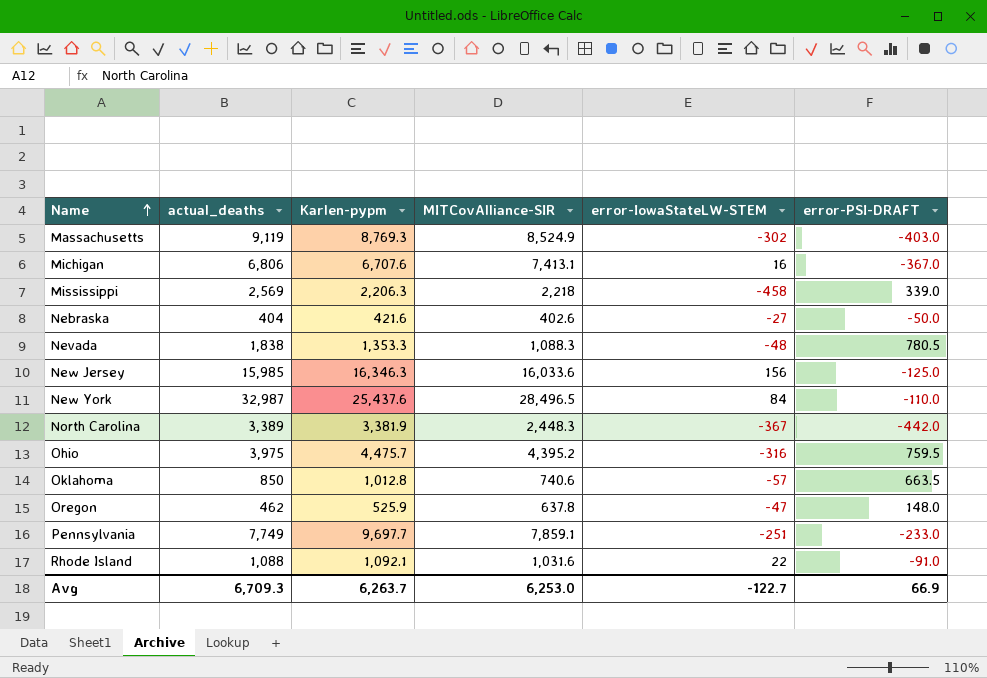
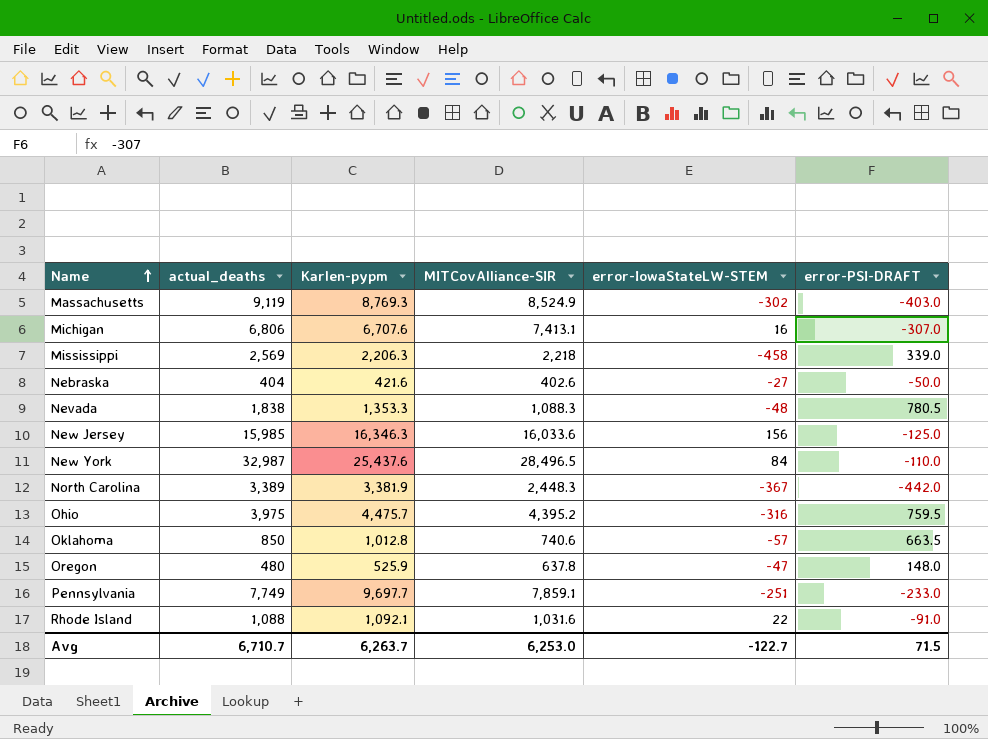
Michigan | error-PSI-DRAFT: -367.0 -> -307.0
Oregon | actual_deaths: 462 -> 480
Avg | actual_deaths: 6,709.3 -> 6,710.7
Avg | error-PSI-DRAFT: 66.9 -> 71.5

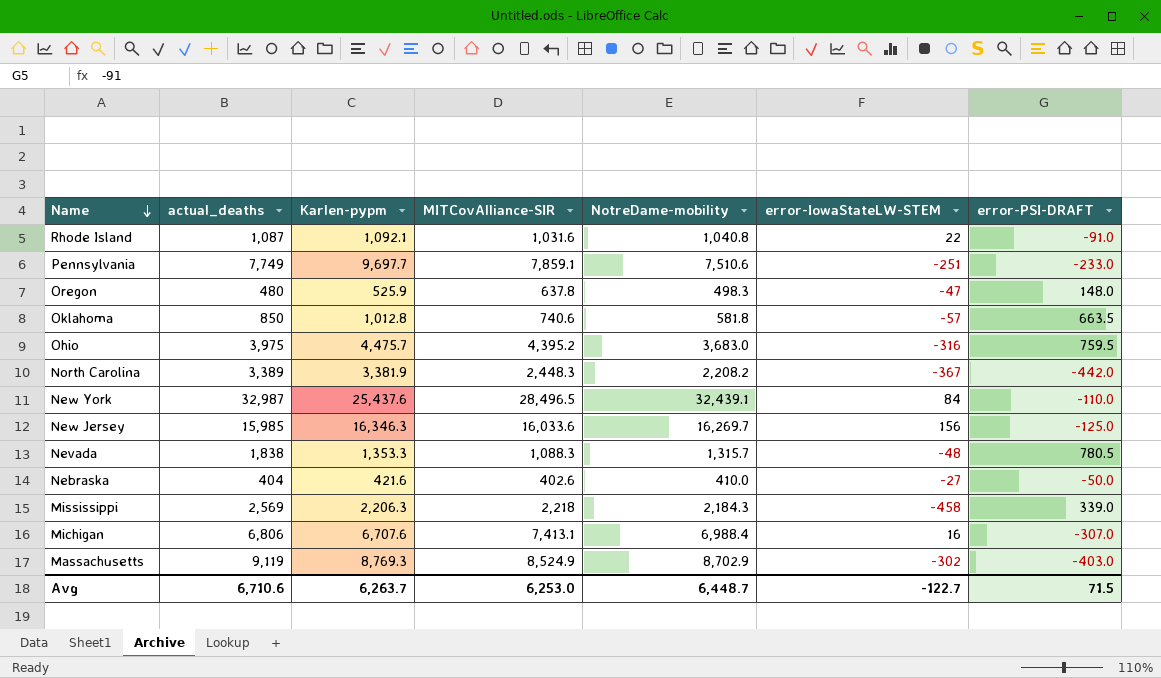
row order: Name ascending -> Name descending
column NotreDame-mobility | position: none -> 5
Rhode Island | actual_deaths: 1,088 -> 1,087
Avg | actual_deaths: 6,710.7 -> 6,710.6

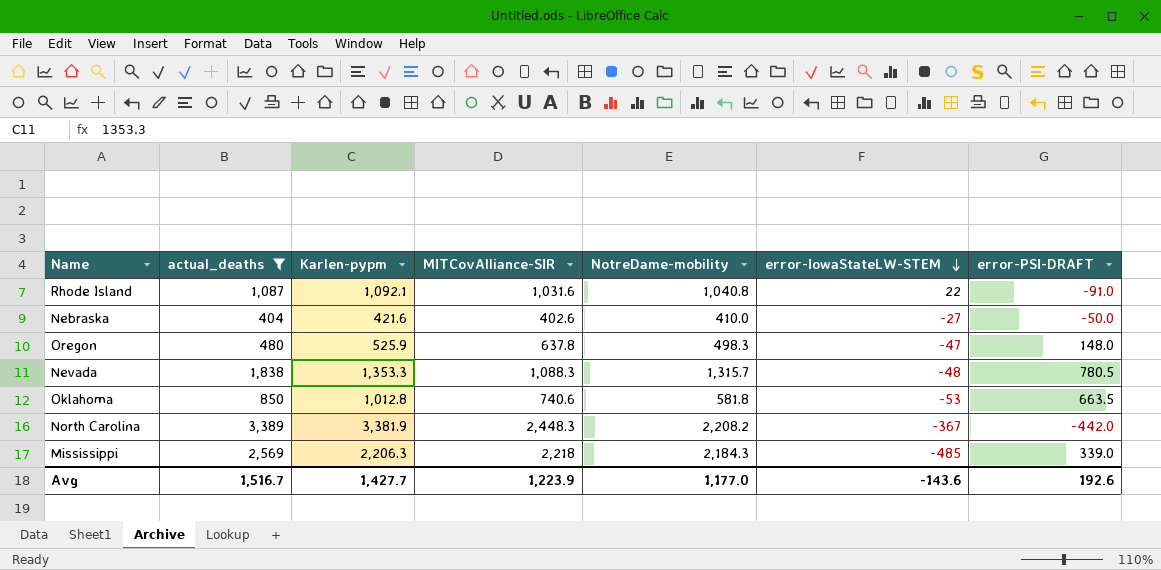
filter: none -> actual_deaths <= 3,389
row order: Name descending -> error-IowaStateLW-STEM descending
Oklahoma | error-IowaStateLW-STEM: -57 -> -53
Mississippi | error-IowaStateLW-STEM: -458 -> -485
Avg | actual_deaths: 6,710.6 -> 1,516.7
Avg | Karlen-pypm: 6,263.7 -> 1,427.7
Avg | MITCovAlliance-SIR: 6,253.0 -> 1,223.9
Avg | NotreDame-mobility: 6,448.7 -> 1,177.0
Avg | error-IowaStateLW-STEM: -122.7 -> -143.6
Avg | error-PSI-DRAFT: 71.5 -> 192.6

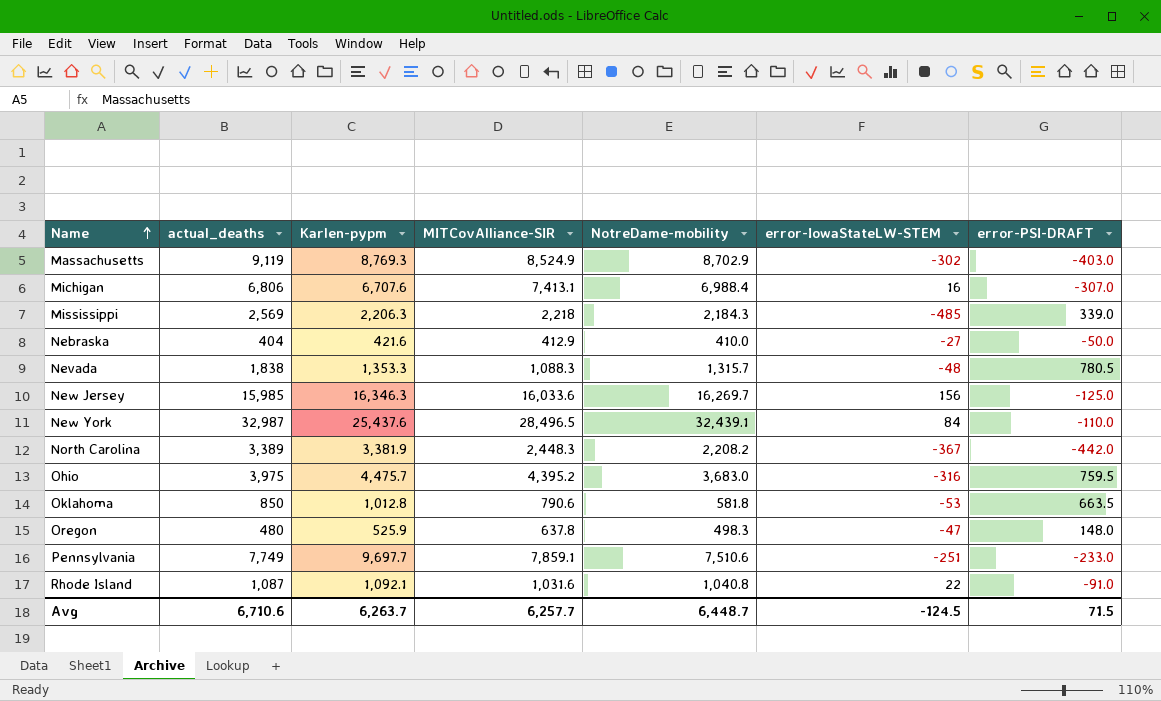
filter: actual_deaths <= 3,389 -> none
row order: error-IowaStateLW-STEM descending -> Name ascending
Nebraska | MITCovAlliance-SIR: 402.6 -> 412.9
Oklahoma | MITCovAlliance-SIR: 740.6 -> 790.6
Avg | actual_deaths: 1,516.7 -> 6,710.6
Avg | Karlen-pypm: 1,427.7 -> 6,263.7
Avg | MITCovAlliance-SIR: 1,223.9 -> 6,257.7
Avg | NotreDame-mobility: 1,177.0 -> 6,448.7
Avg | error-IowaStateLW-STEM: -143.6 -> -124.5
Avg | error-PSI-DRAFT: 192.6 -> 71.5

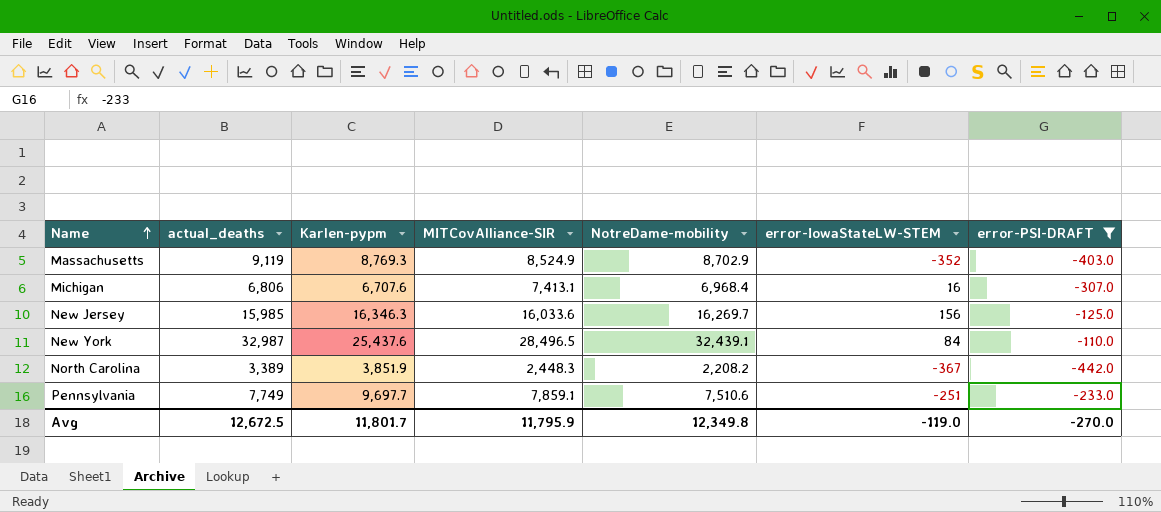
filter: none -> error-PSI-DRAFT <= -110.0
Massachusetts | error-IowaStateLW-STEM: -302 -> -352
Michigan | NotreDame-mobility: 6,988.4 -> 6,968.4
North Carolina | Karlen-pypm: 3,381.9 -> 3,851.9
Avg | actual_deaths: 6,710.6 -> 12,672.5
Avg | Karlen-pypm: 6,263.7 -> 11,801.7
Avg | MITCovAlliance-SIR: 6,257.7 -> 11,795.9
Avg | NotreDame-mobility: 6,448.7 -> 12,349.8
Avg | error-IowaStateLW-STEM: -124.5 -> -119.0
Avg | error-PSI-DRAFT: 71.5 -> -270.0

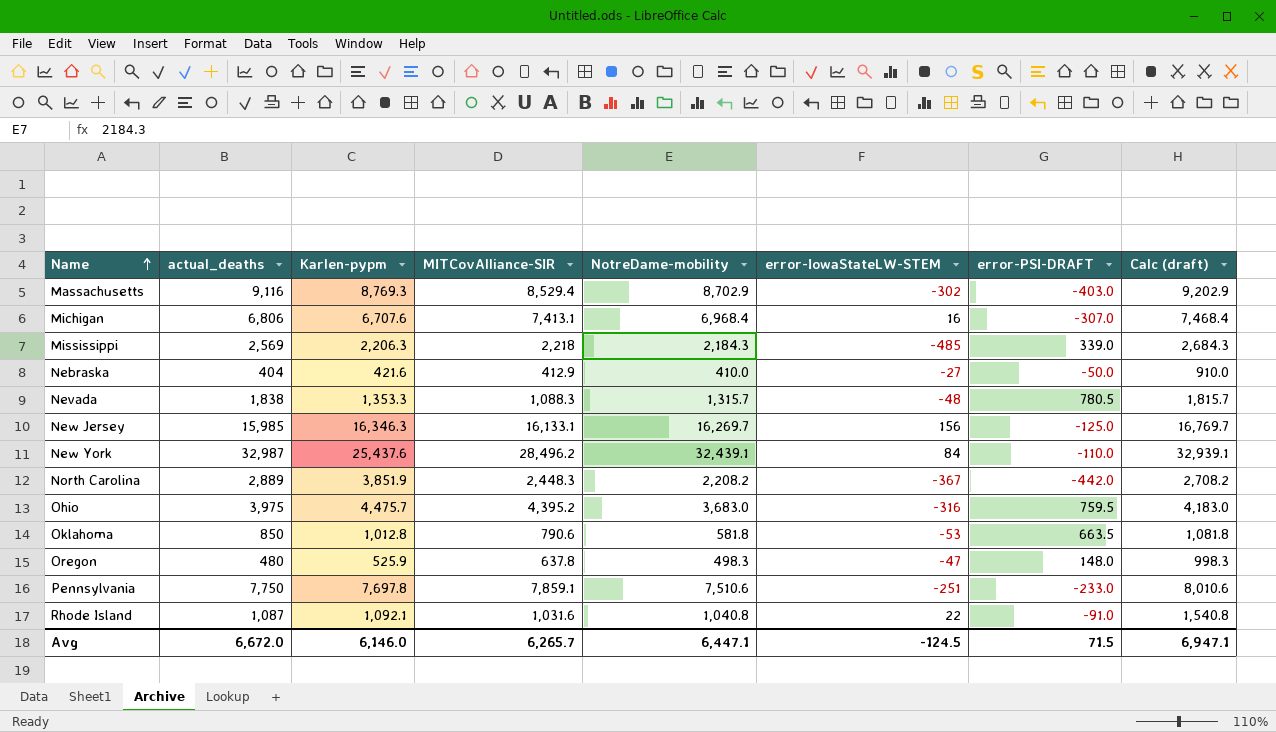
filter: error-PSI-DRAFT <= -110.0 -> none
column Calc (draft) | formula: none -> [NotreDame-mobility] + 500
Massachusetts | actual_deaths: 9,119 -> 9,116
Massachusetts | MITCovAlliance-SIR: 8,524.9 -> 8,529.4
Massachusetts | error-IowaStateLW-STEM: -352 -> -302
New Jersey | MITCovAlliance-SIR: 16,033.6 -> 16,133.1
New York | MITCovAlliance-SIR: 28,496.5 -> 28,496.2
North Carolina | actual_deaths: 3,389 -> 2,889
Pennsylvania | actual_deaths: 7,749 -> 7,750
Pennsylvania | Karlen-pypm: 9,697.7 -> 7,697.8
Avg | actual_deaths: 12,672.5 -> 6,672.0
Avg | Karlen-pypm: 11,801.7 -> 6,146.0
Avg | MITCovAlliance-SIR: 11,795.9 -> 6,265.7
Avg | NotreDame-mobility: 12,349.8 -> 6,447.1
Avg | error-IowaStateLW-STEM: -119.0 -> -124.5
Avg | error-PSI-DRAFT: -270.0 -> 71.5

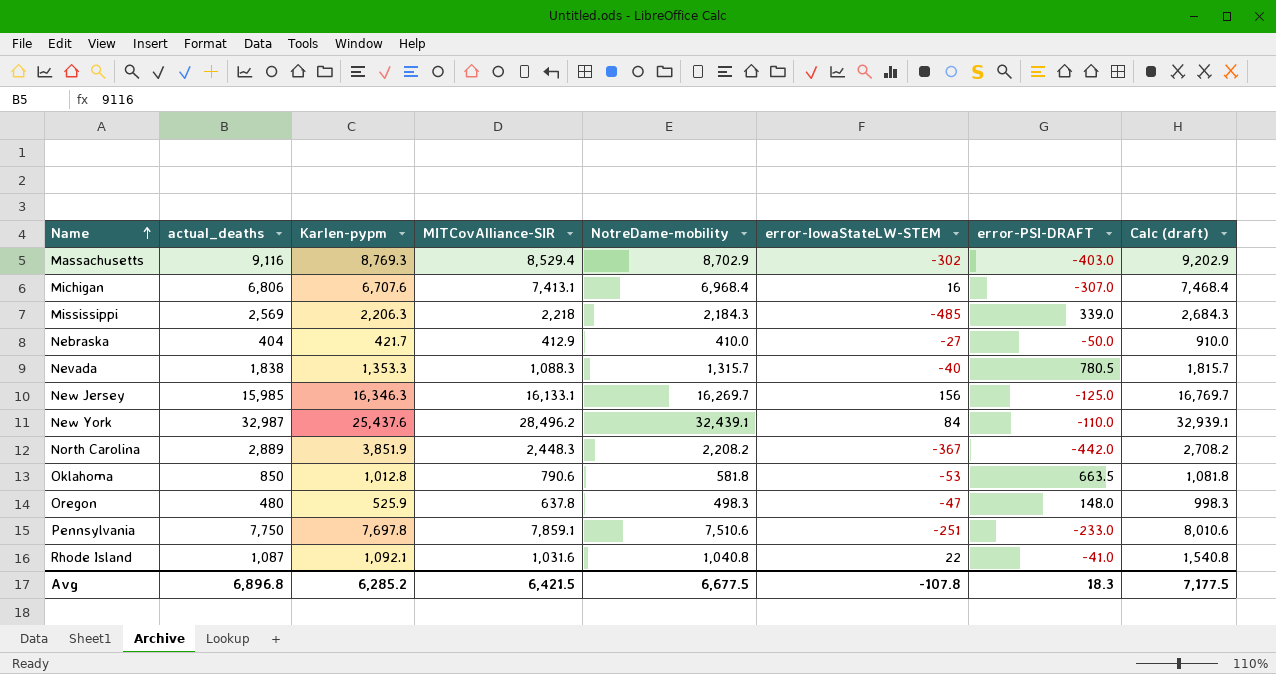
row Ohio: 3,975 | 4,475.7 | 4,395.2 | 3,683.0 | -316 | 759.5 | 4,183.0 -> none
Nebraska | Karlen-pypm: 421.6 -> 421.7
Nevada | error-IowaStateLW-STEM: -48 -> -40
Rhode Island | error-PSI-DRAFT: -91.0 -> -41.0
Avg | actual_deaths: 6,672.0 -> 6,896.8
Avg | Karlen-pypm: 6,146.0 -> 6,285.2
Avg | MITCovAlliance-SIR: 6,265.7 -> 6,421.5
Avg | NotreDame-mobility: 6,447.1 -> 6,677.5
Avg | error-IowaStateLW-STEM: -124.5 -> -107.8
Avg | error-PSI-DRAFT: 71.5 -> 18.3
Avg | Calc (draft): 6,947.1 -> 7,177.5

